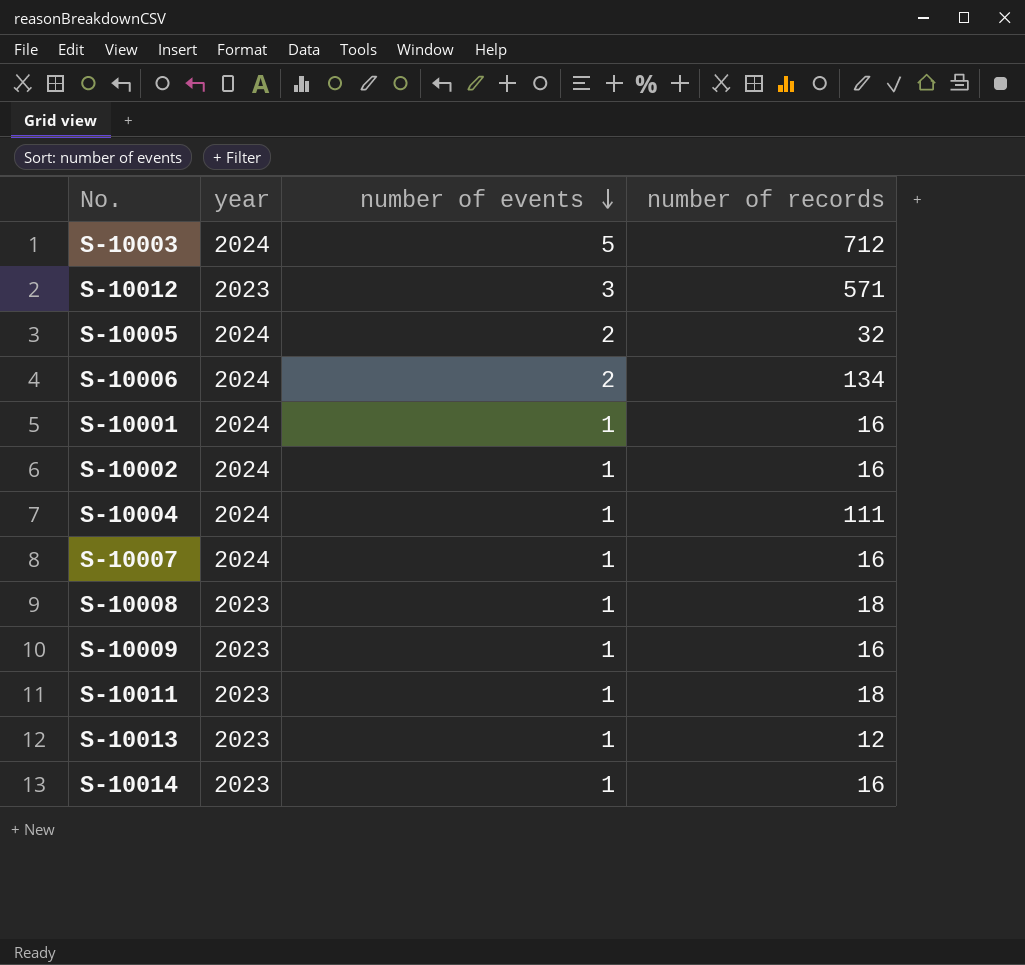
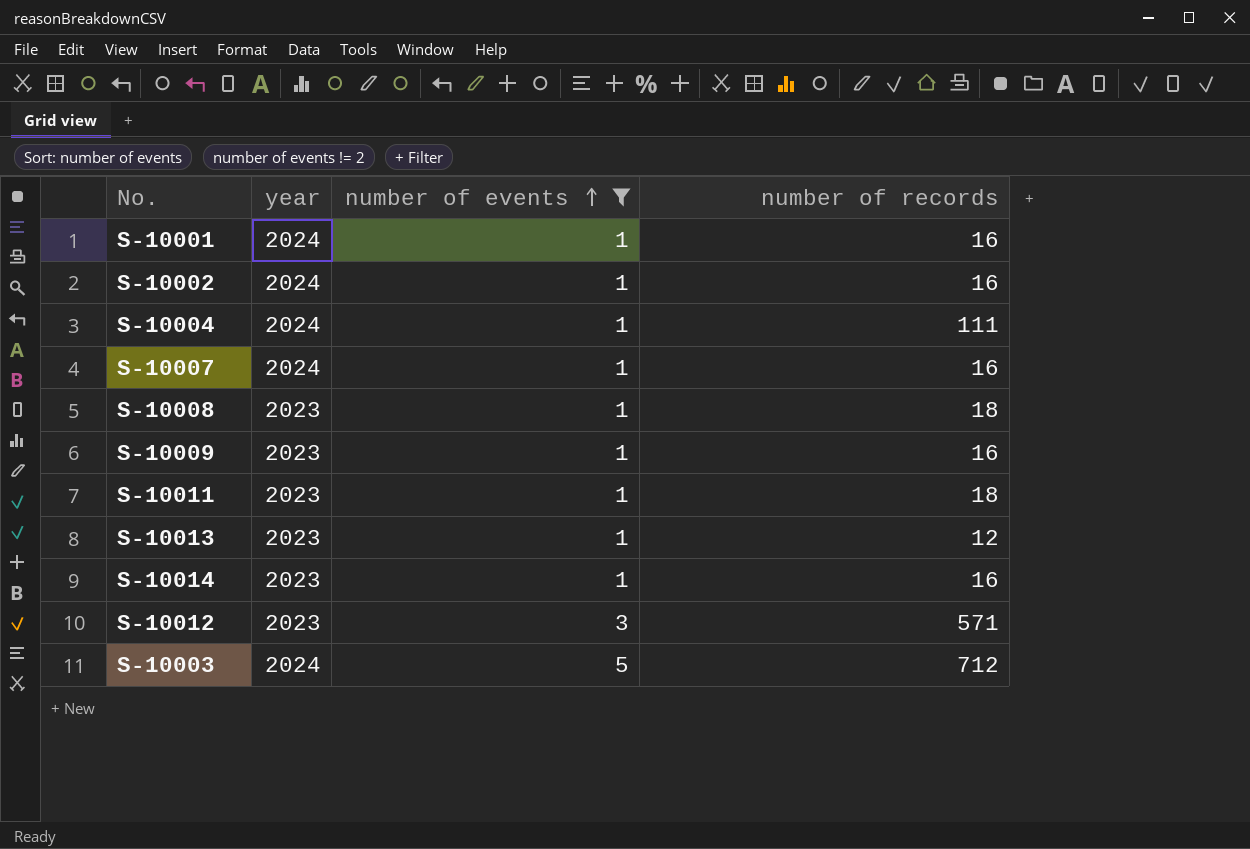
filter: none -> number of events != 2
row order: number of events descending -> number of events ascending

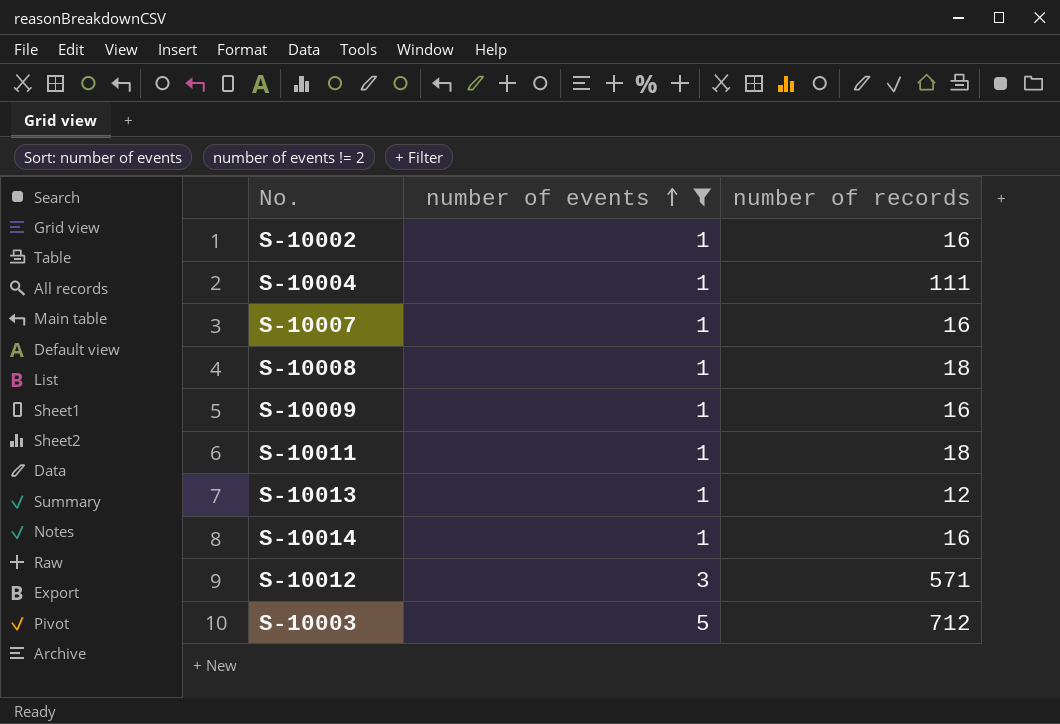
column year | position: 2 -> none
row S-10001: 2024 | 1 | 16 -> none

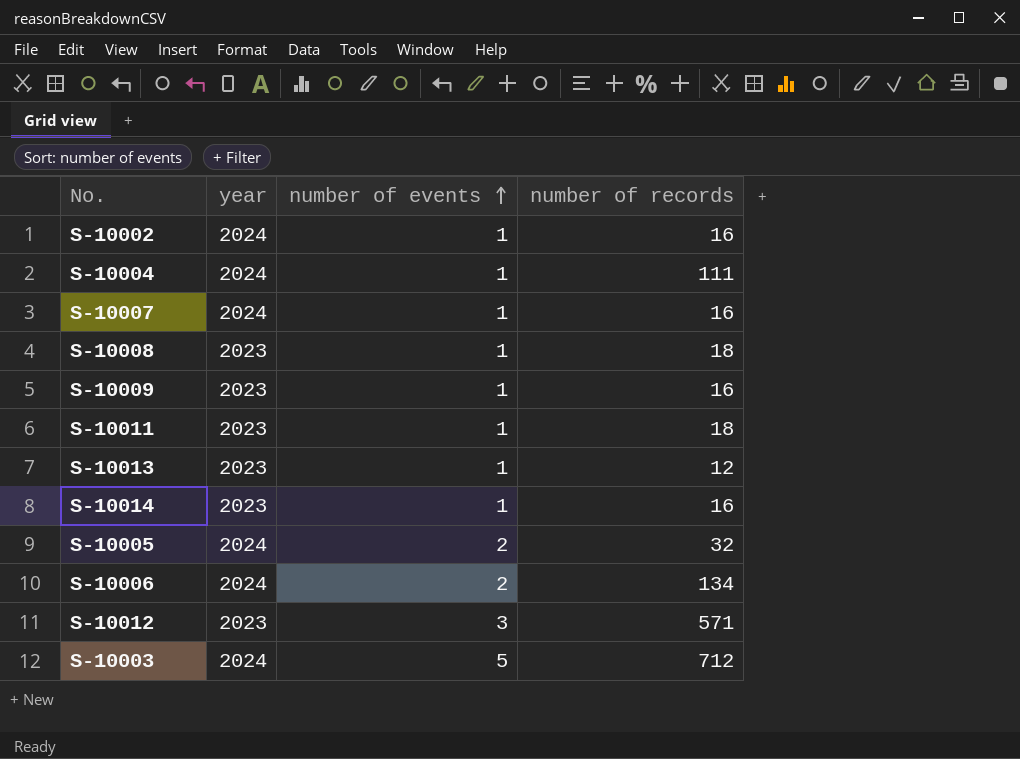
filter: number of events != 2 -> none
column year | position: none -> 2

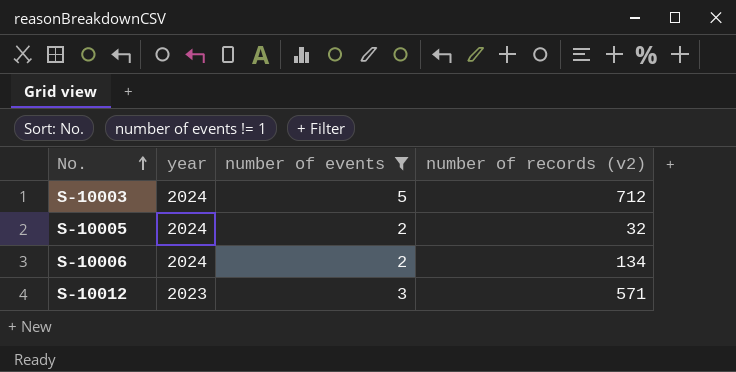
filter: none -> number of events != 1
row order: number of events ascending -> No. ascending
column name: number of records -> number of records (v2)

